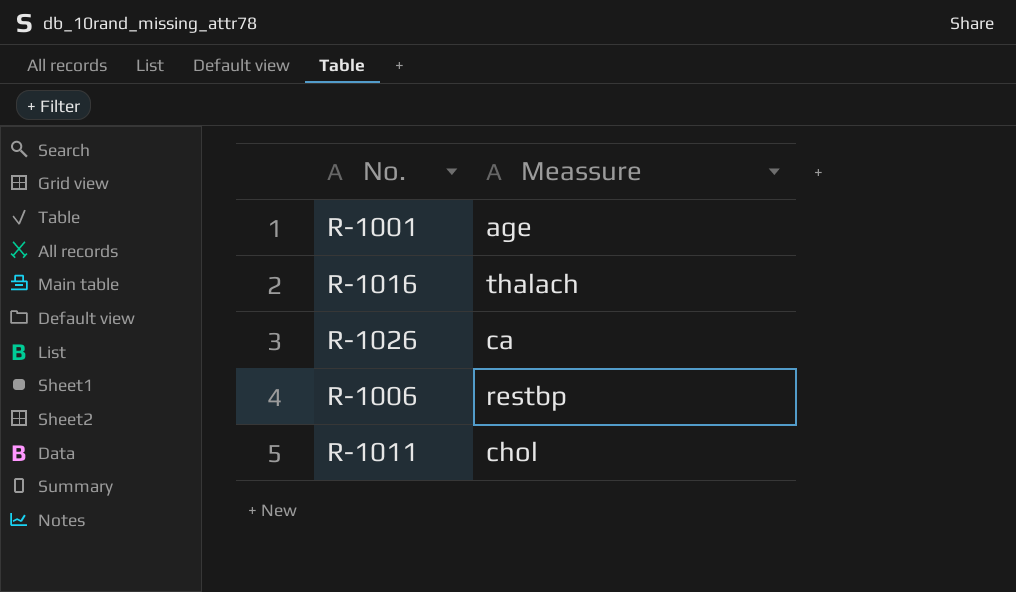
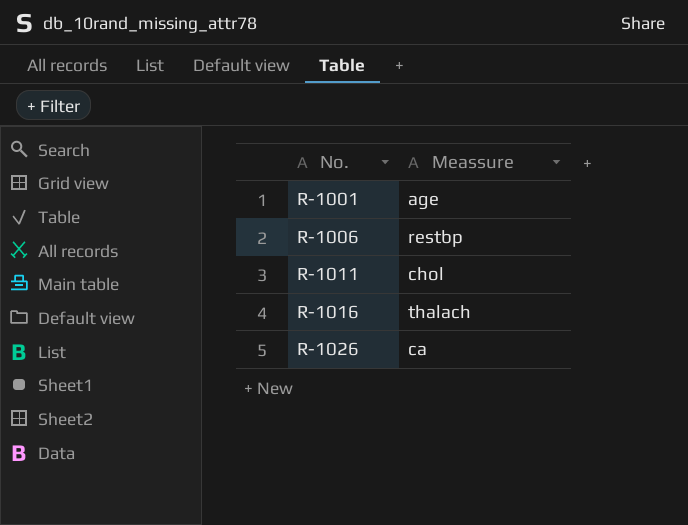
row order: none -> No. ascending

